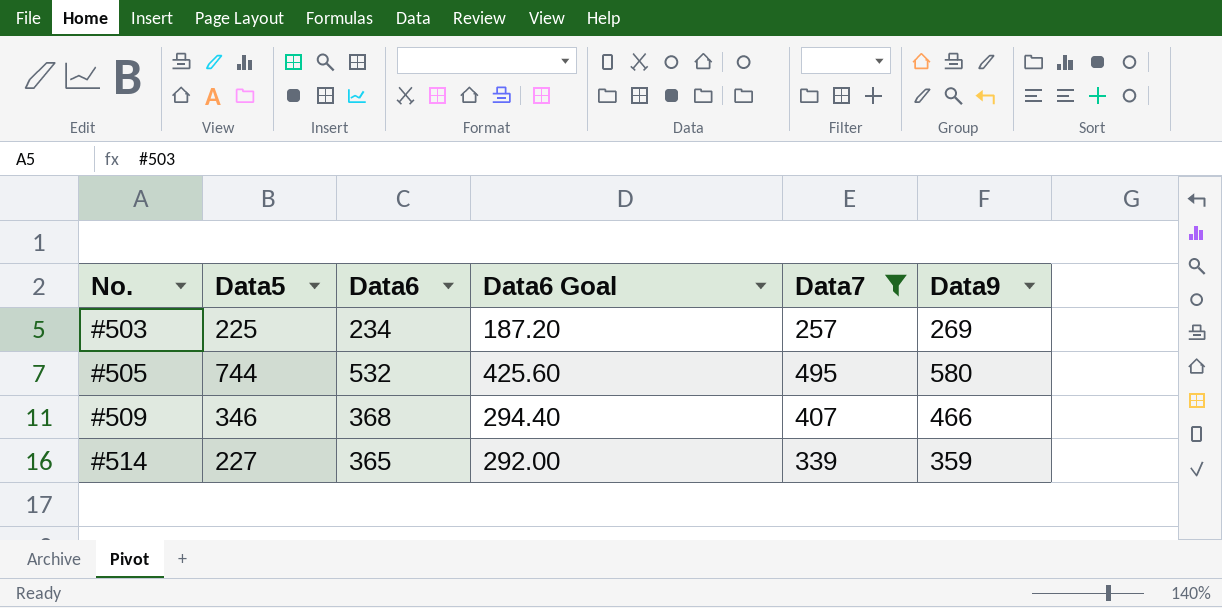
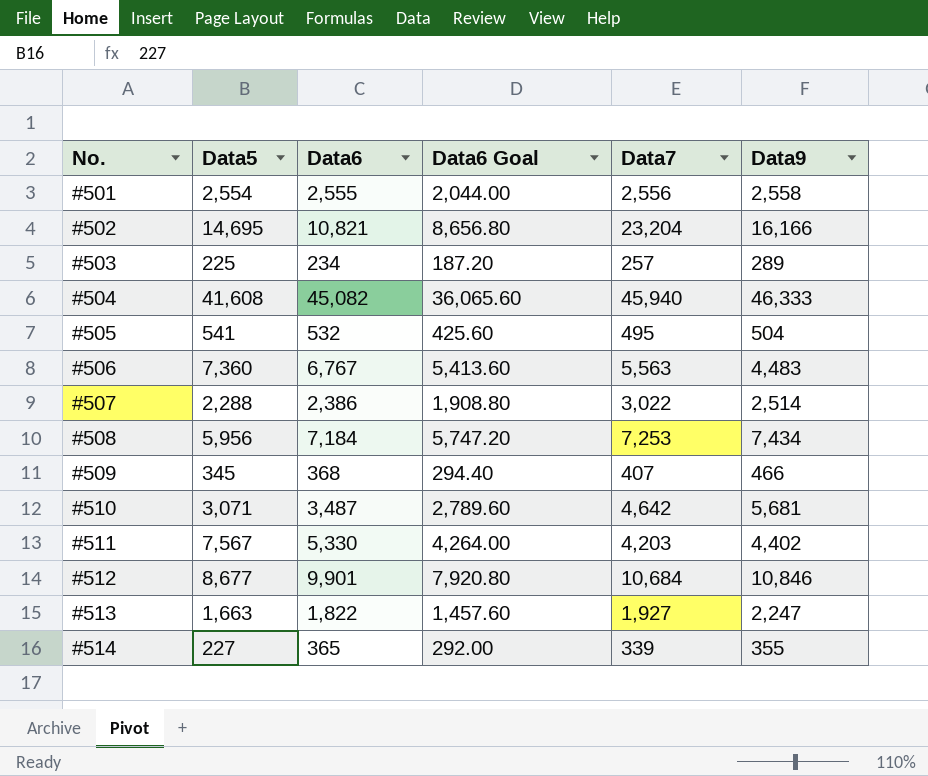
filter: Data7 <= 495 -> none
#503 | Data9: 269 -> 289
#505 | Data5: 744 -> 541
#505 | Data9: 580 -> 504
#509 | Data5: 346 -> 345
#514 | Data9: 359 -> 355

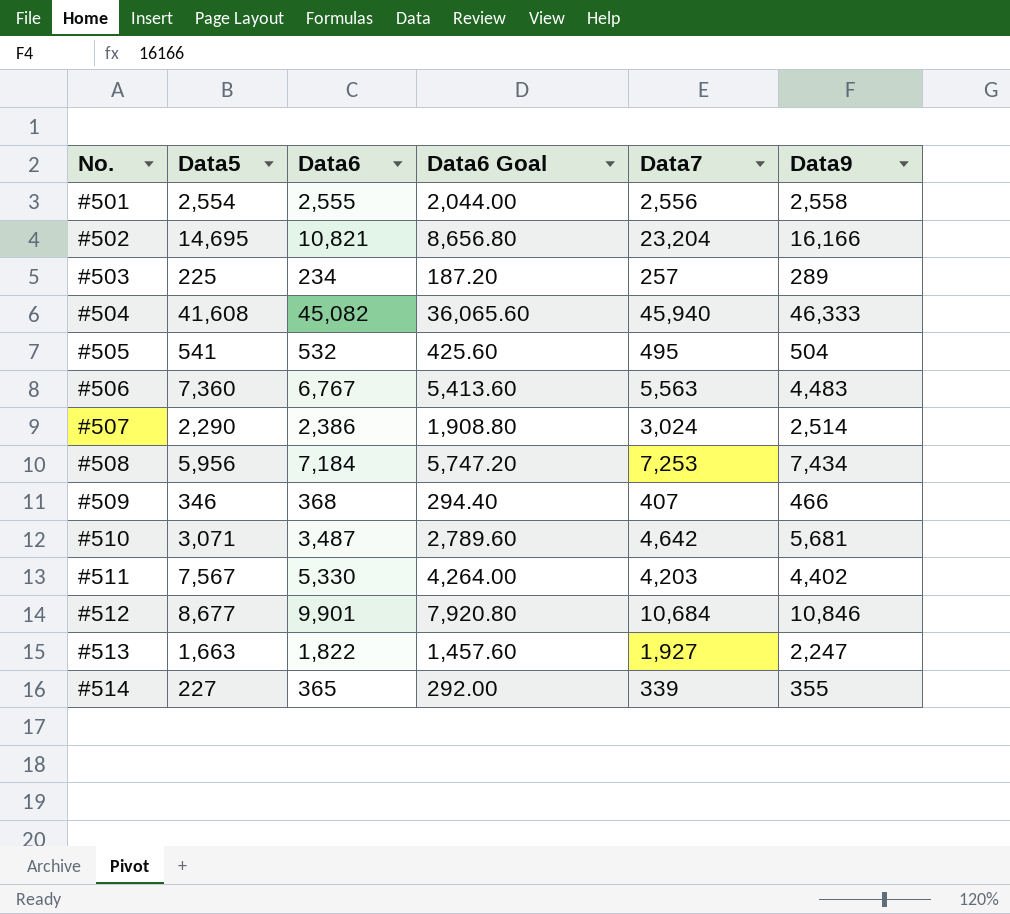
#507 | Data5: 2,288 -> 2,290
#507 | Data7: 3,022 -> 3,024
#509 | Data5: 345 -> 346

